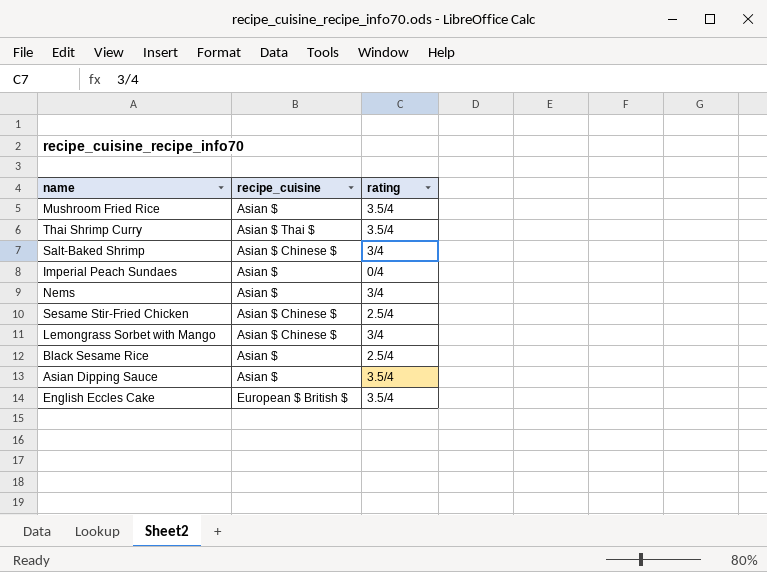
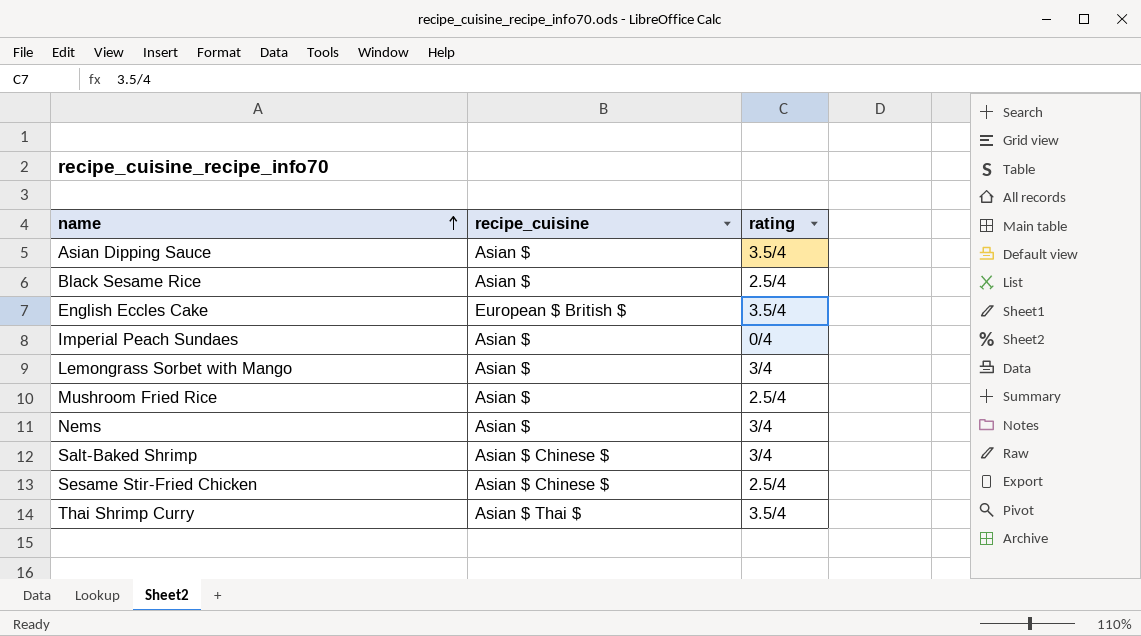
row order: none -> name ascending
Lemongrass Sorbet with Mango | recipe_cuisine: Asian $ Chinese $ -> Asian $
Mushroom Fried Rice | rating: 3.5/4 -> 2.5/4

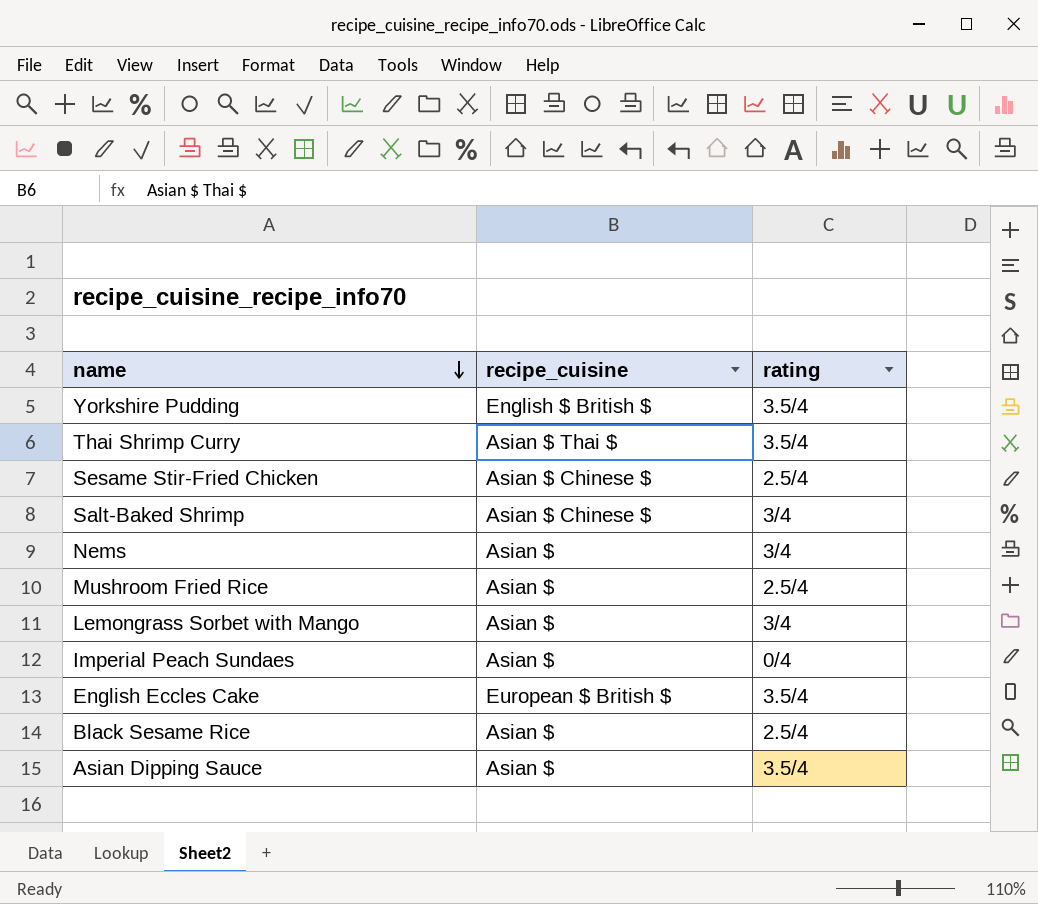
row order: name ascending -> name descending
row Yorkshire Pudding: none -> English $ British $ | 3.5/4

